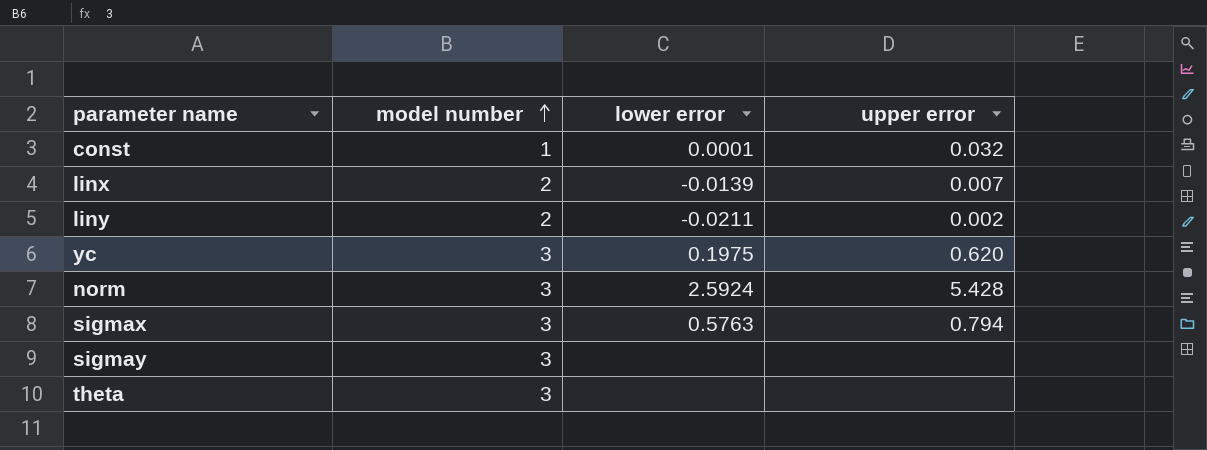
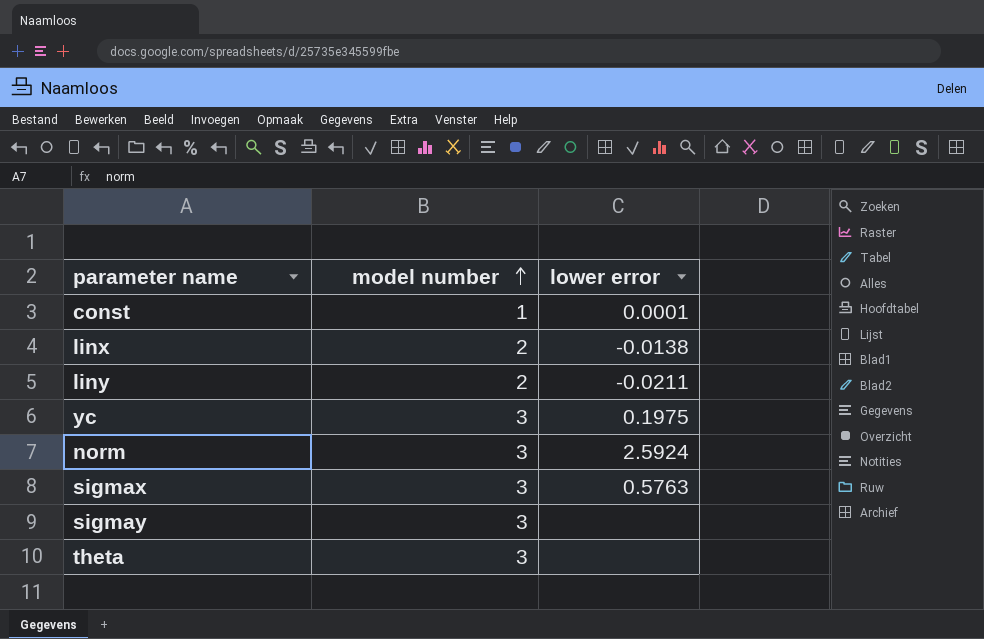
column upper error | position: 4 -> none
linx | lower error: -0.0139 -> -0.0138

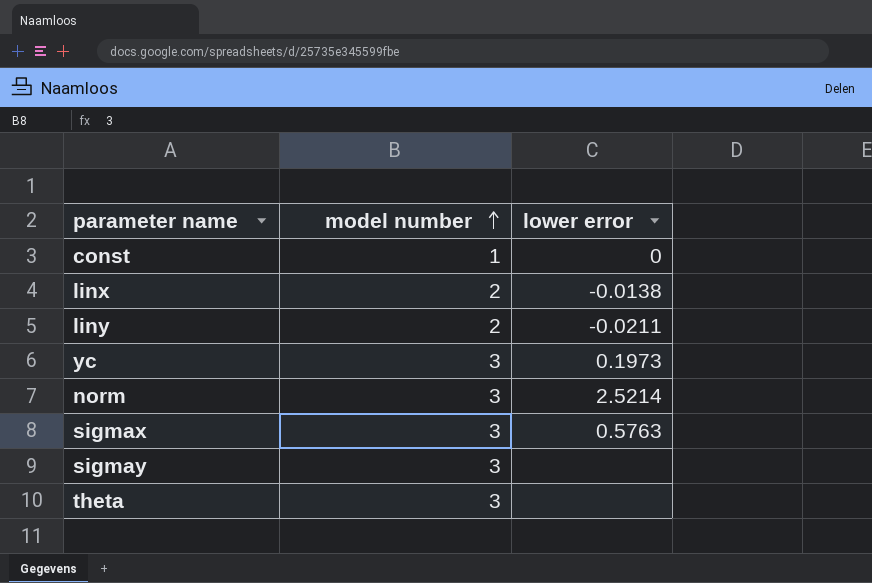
const | lower error: 0.0001 -> 0
yc | lower error: 0.1975 -> 0.1973
norm | lower error: 2.5924 -> 2.5214

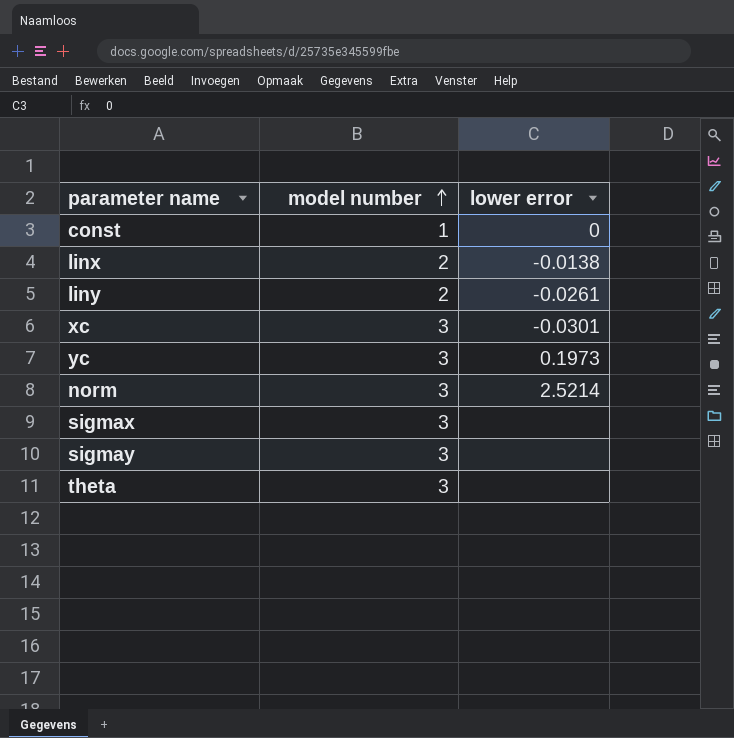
liny | lower error: -0.0211 -> -0.0261
row xc: none -> 3 | -0.0301
sigmax | lower error: 0.5763 -> none

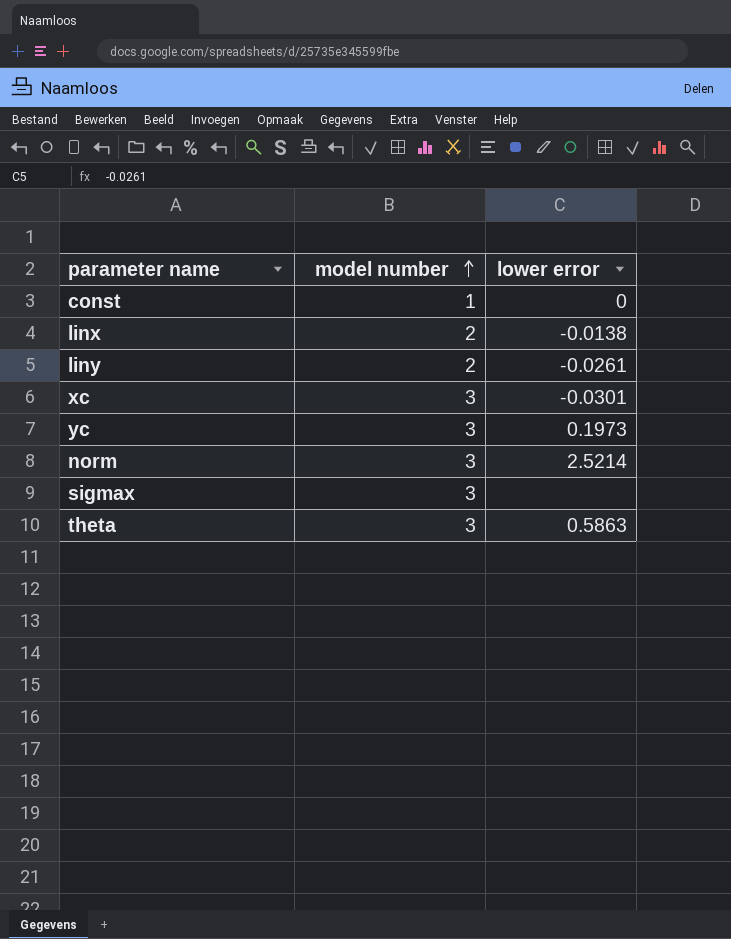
row sigmay: 3 | none -> none
theta | lower error: none -> 0.5863

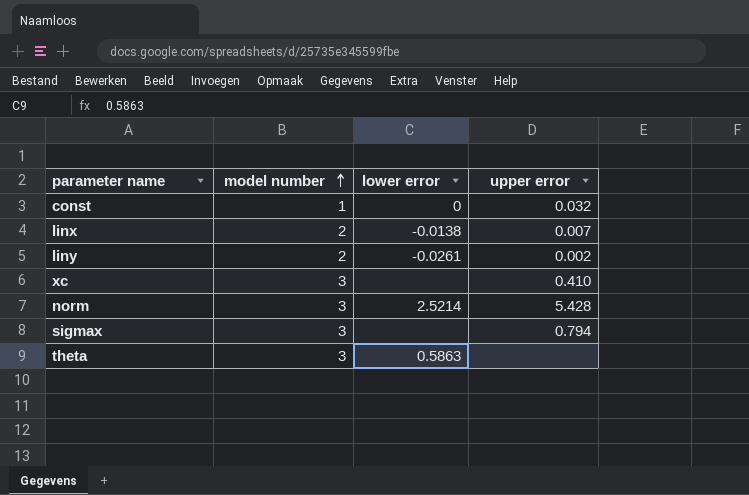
column upper error | position: none -> 4
row yc: 3 | 0.1973 -> none
xc | lower error: -0.0301 -> none

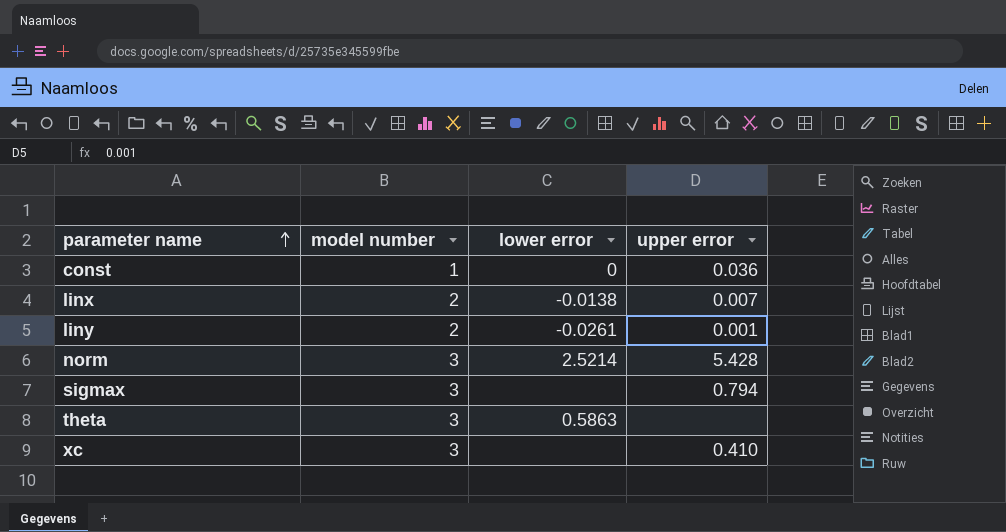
row order: model number ascending -> parameter name ascending
const | upper error: 0.032 -> 0.036
liny | upper error: 0.002 -> 0.001

